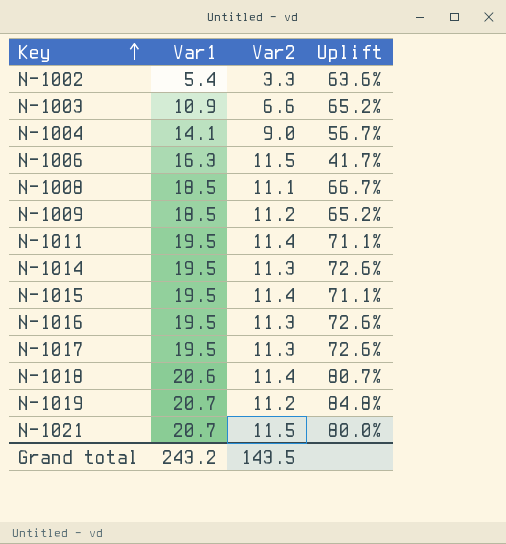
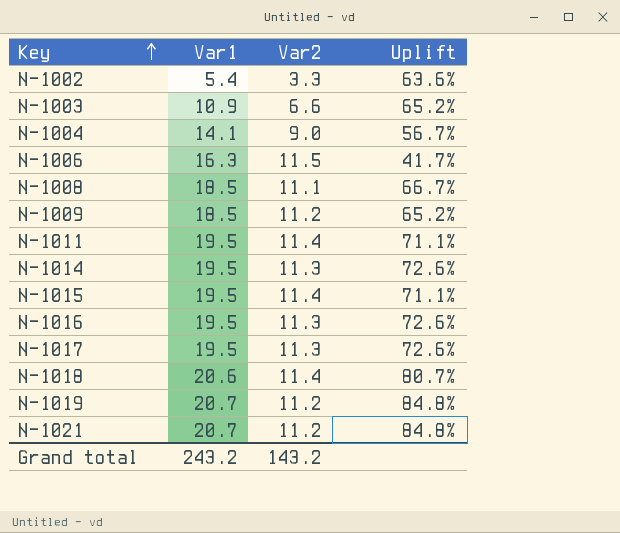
N-1021 | Var2: 11.5 -> 11.2
N-1021 | Uplift: 80.0% -> 84.8%
Grand total | Var2: 143.5 -> 143.2

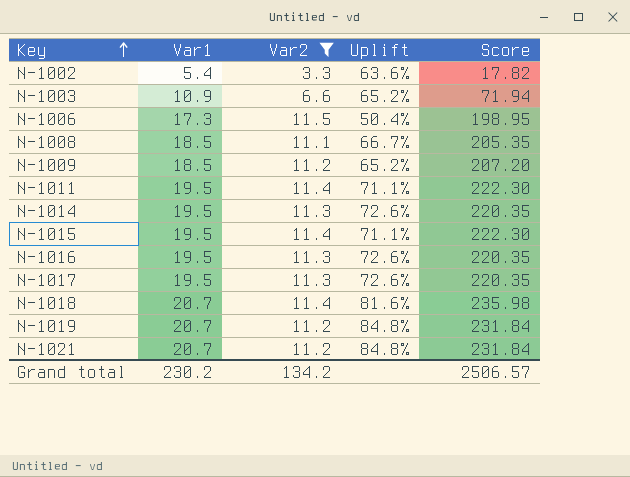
filter: none -> Var2 != 9.0
column Score | formula: none -> [Var1] * [Var2]
N-1006 | Var1: 16.3 -> 17.3
N-1006 | Uplift: 41.7% -> 50.4%
N-1018 | Var1: 20.6 -> 20.7
N-1018 | Uplift: 80.7% -> 81.6%
Grand total | Var1: 243.2 -> 230.2
Grand total | Var2: 143.2 -> 134.2

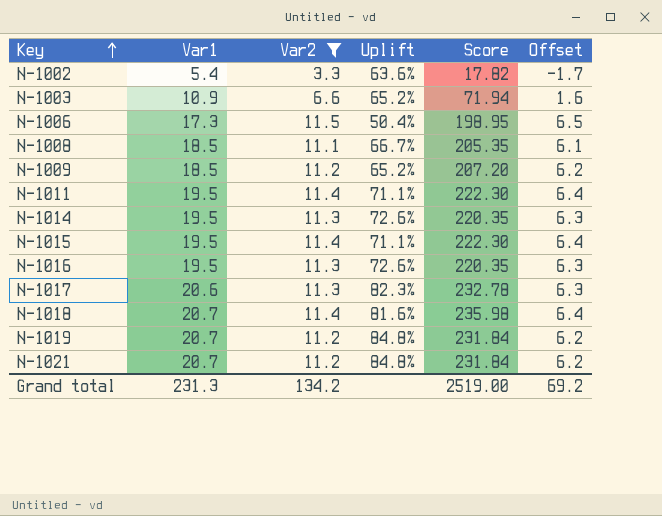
column Offset | formula: none -> [Var2] - 5
N-1017 | Var1: 19.5 -> 20.6
N-1017 | Uplift: 72.6% -> 82.3%
N-1017 | Score: 220.35 -> 232.78
Grand total | Var1: 230.2 -> 231.3
Grand total | Score: 2506.57 -> 2519.00

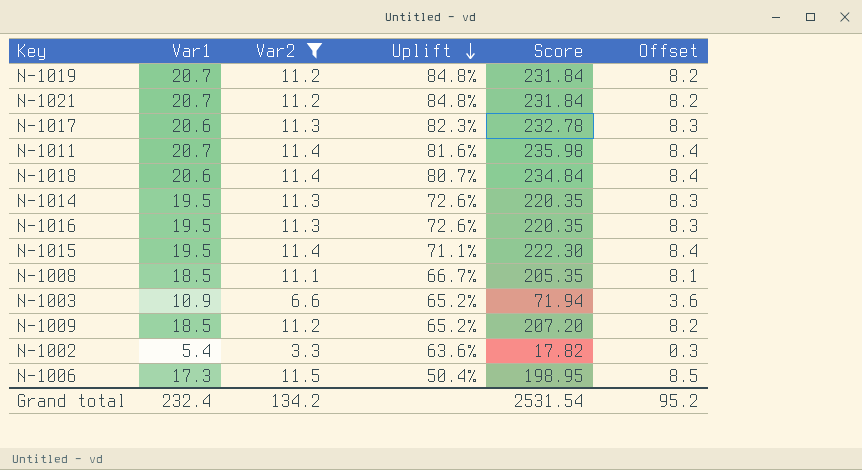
row order: Key ascending -> Uplift descending
column Offset | formula: [Var2] - 5 -> [Var2] - 3
N-1011 | Var1: 19.5 -> 20.7
N-1011 | Uplift: 71.1% -> 81.6%
N-1011 | Score: 222.30 -> 235.98
N-1018 | Var1: 20.7 -> 20.6
N-1018 | Uplift: 81.6% -> 80.7%
N-1018 | Score: 235.98 -> 234.84
Grand total | Var1: 231.3 -> 232.4
Grand total | Score: 2519.00 -> 2531.54
Grand total | Offset: 69.2 -> 95.2

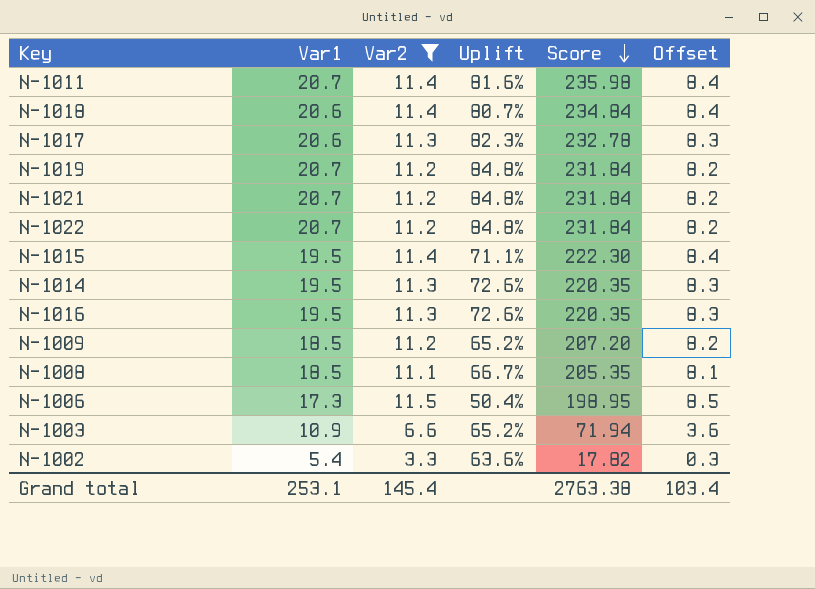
row order: Uplift descending -> Score descending
row N-1022: none -> 20.7 | 11.2 | 84.8% | 231.84 | 8.2
Grand total | Var1: 232.4 -> 253.1
Grand total | Var2: 134.2 -> 145.4
Grand total | Score: 2531.54 -> 2763.38
Grand total | Offset: 95.2 -> 103.4

